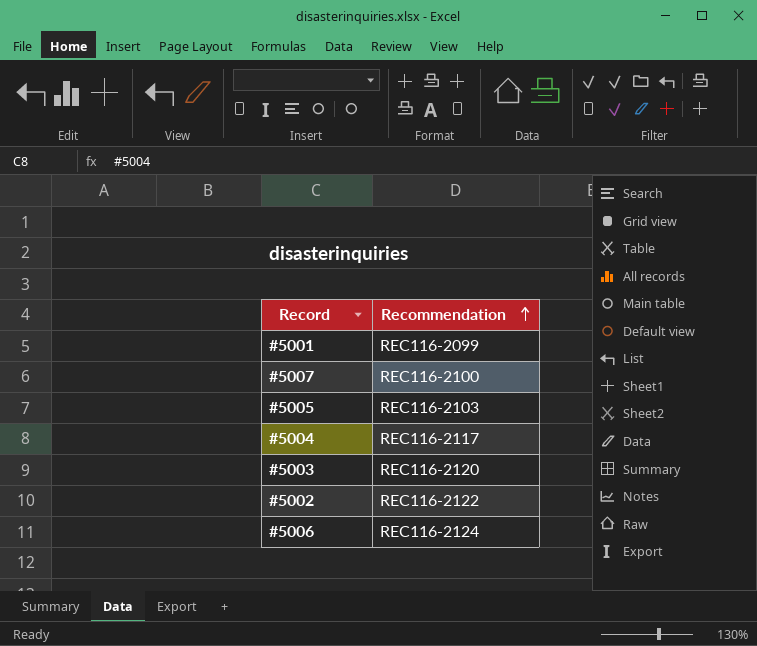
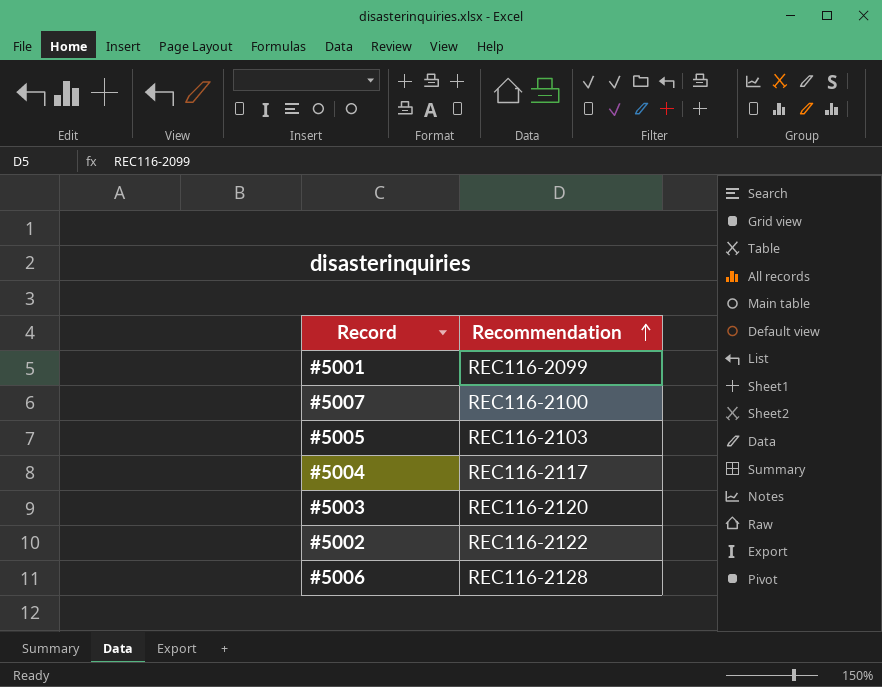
#5006 | Recommendation: REC116-2124 -> REC116-2128

